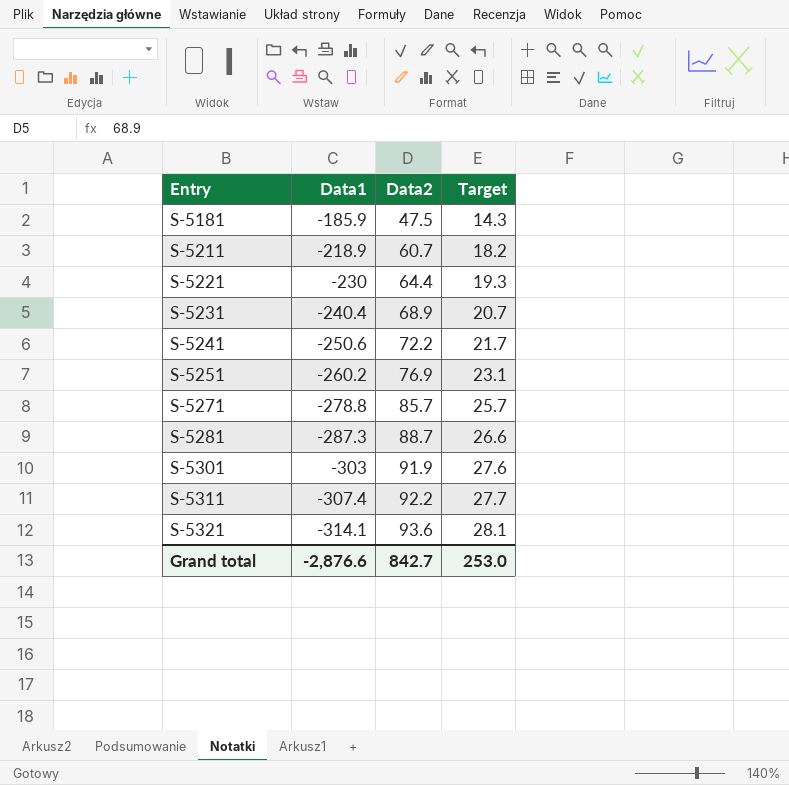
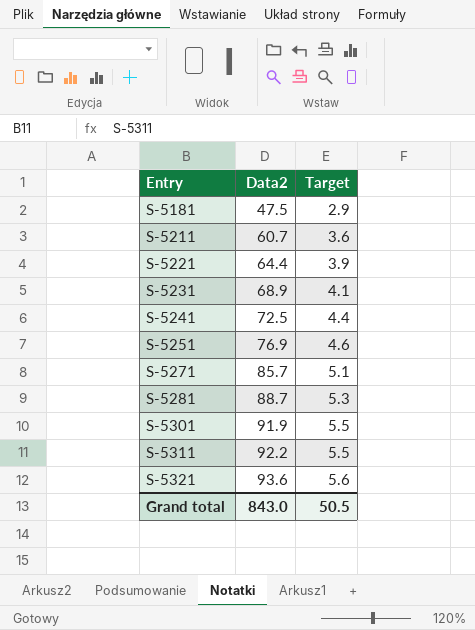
column Data1 | position: 2 -> none
column Target | formula: [Data2] * 0.3 -> [Data2] * 0.06
S-5241 | Data2: 72.2 -> 72.5
Grand total | Data2: 842.7 -> 843.0
Grand total | Target: 253.0 -> 50.5

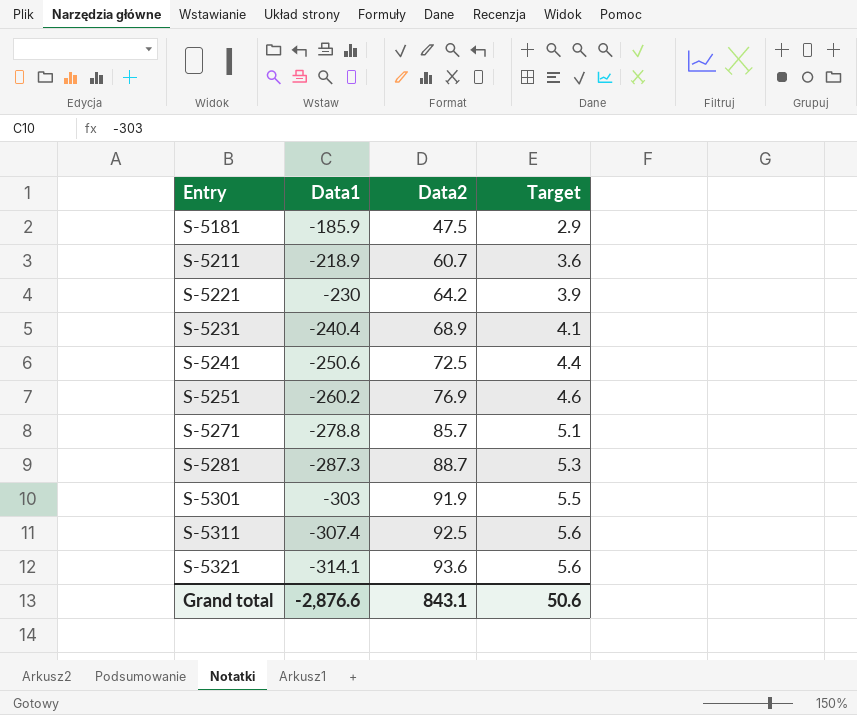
column Data1 | position: none -> 2
S-5221 | Data2: 64.4 -> 64.2
S-5311 | Data2: 92.2 -> 92.5
S-5311 | Target: 5.5 -> 5.6
Grand total | Data2: 843.0 -> 843.1
Grand total | Target: 50.5 -> 50.6

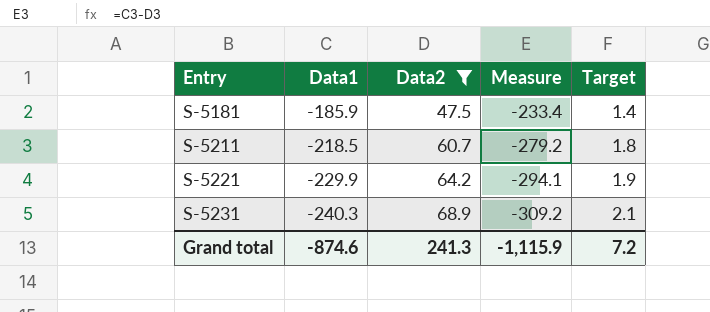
filter: none -> Data2 <= 68.9
column Measure | formula: none -> [Data1] - [Data2]
column Target | formula: [Data2] * 0.06 -> [Data2] * 0.03
S-5211 | Data1: -218.9 -> -218.5
S-5221 | Data1: -230 -> -229.9
S-5231 | Data1: -240.4 -> -240.3
Grand total | Data1: -2,876.6 -> -874.6
Grand total | Data2: 843.1 -> 241.3
Grand total | Target: 50.6 -> 7.2

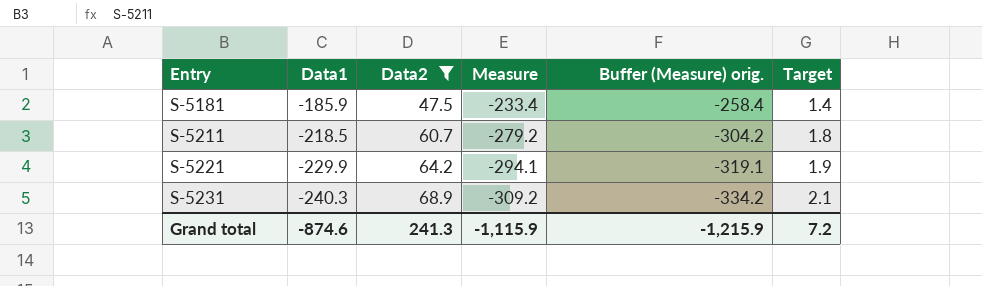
column Buffer (Measure) orig. | formula: none -> [Measure] - 25

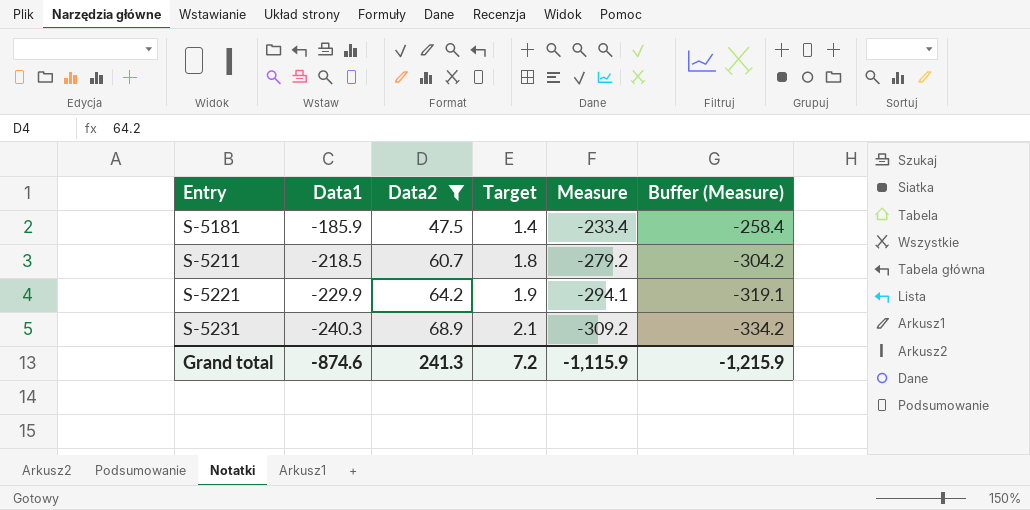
column Target | position: 6 -> 4
column name: Buffer (Measure) orig. -> Buffer (Measure)

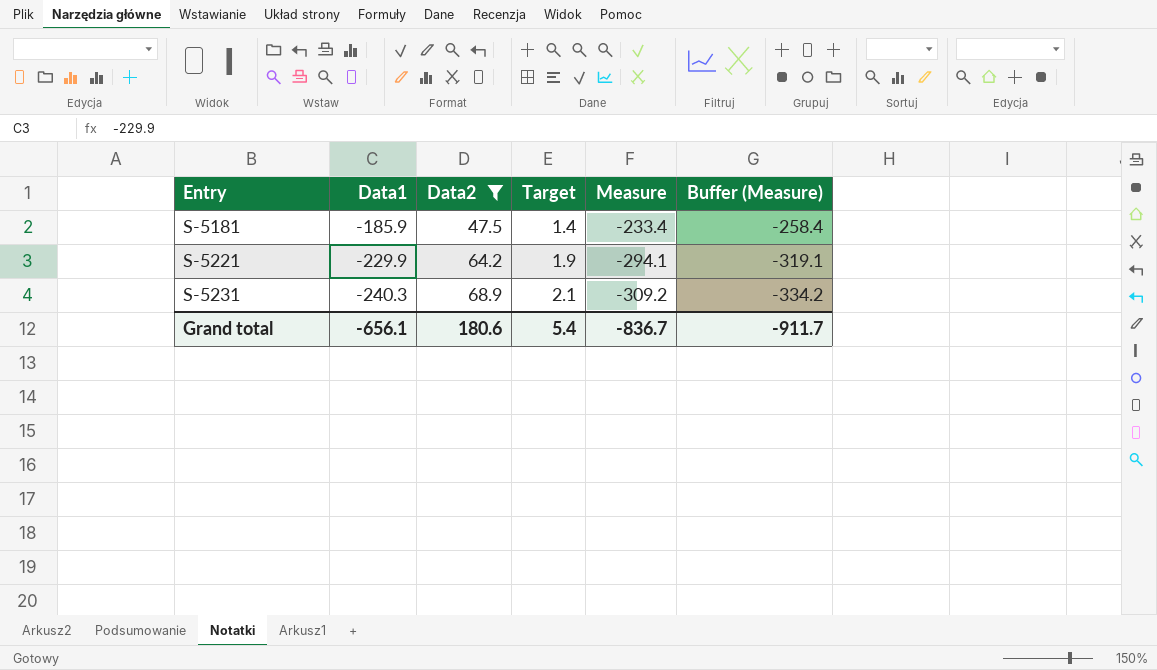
row S-5211: -218.5 | 60.7 | 1.8 | -279.2 | -304.2 -> none
Grand total | Data1: -874.6 -> -656.1
Grand total | Data2: 241.3 -> 180.6
Grand total | Target: 7.2 -> 5.4
Grand total | Measure: -1,115.9 -> -836.7
Grand total | Buffer (Measure): -1,215.9 -> -911.7

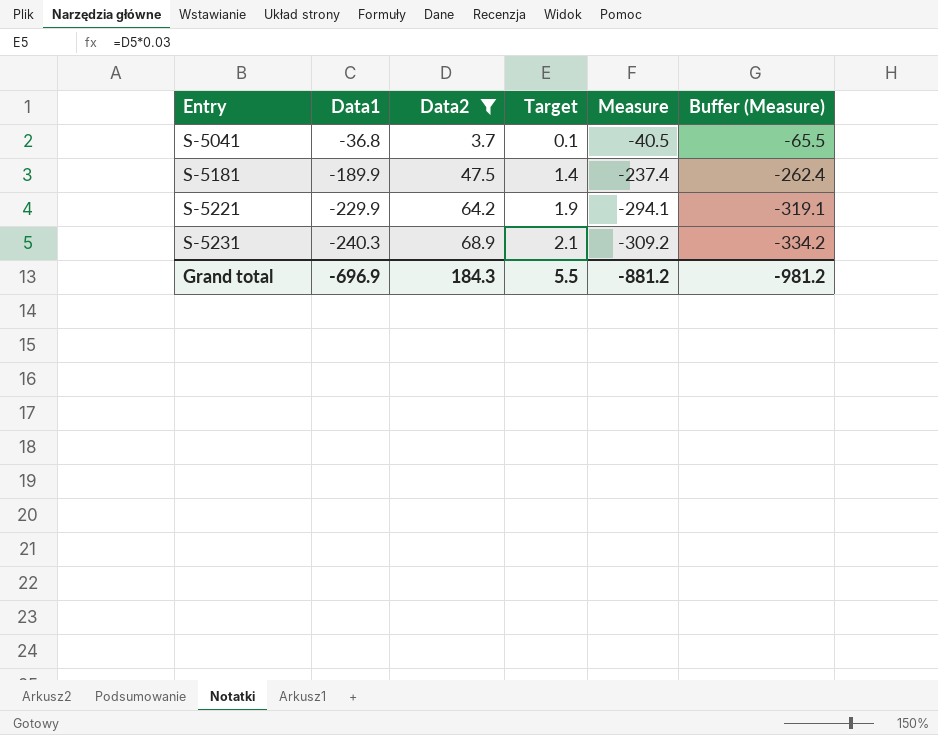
row S-5041: none -> -36.8 | 3.7 | 0.1 | -40.5 | -65.5
S-5181 | Data1: -185.9 -> -189.9
S-5181 | Measure: -233.4 -> -237.4
S-5181 | Buffer (Measure): -258.4 -> -262.4
Grand total | Data1: -656.1 -> -696.9
Grand total | Data2: 180.6 -> 184.3
Grand total | Target: 5.4 -> 5.5
Grand total | Measure: -836.7 -> -881.2
Grand total | Buffer (Measure): -911.7 -> -981.2

